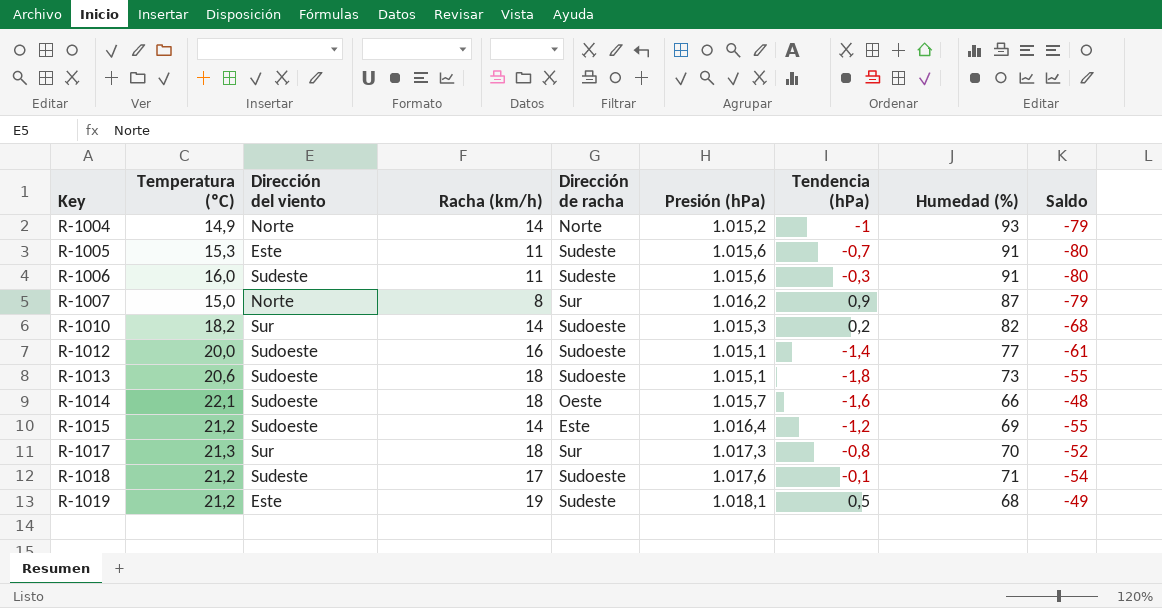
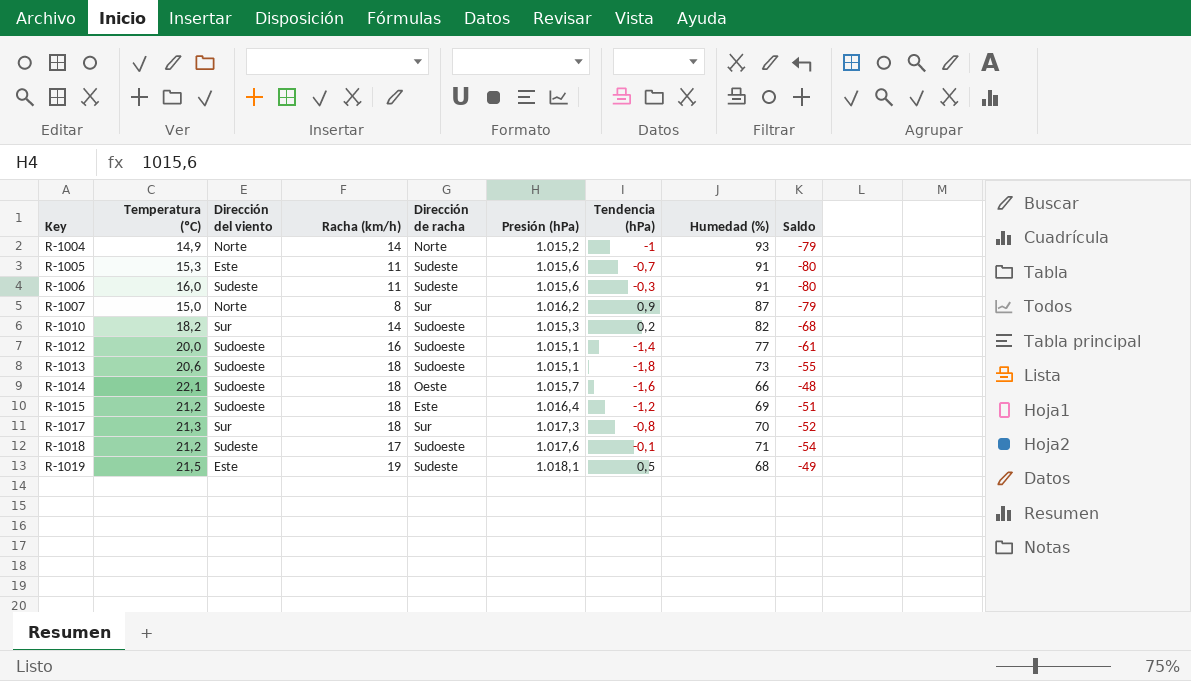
R-1015 | Racha (km/h): 14 -> 18
R-1015 | Saldo: -55 -> -51
R-1019 | Temperatura (ºC): 21,2 -> 21,5

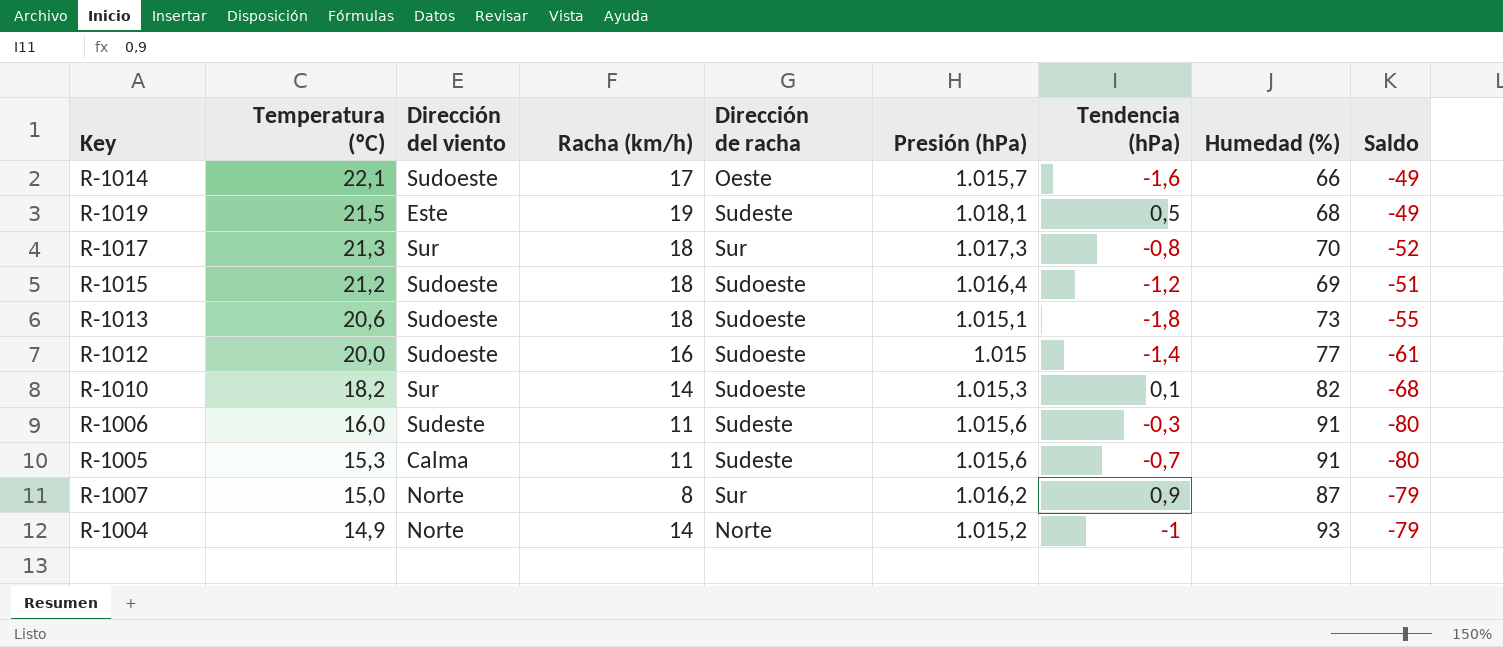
row order: Key ascending -> Temperatura (ºC) descending
row R-1018: 21,2 | Sudeste | 17 | Sudoeste | 1.017,6 | -0,1 | 71 | -54 -> none
R-1014 | Racha (km/h): 18 -> 17
R-1014 | Saldo: -48 -> -49
R-1015 | Dirección de racha: Este -> Sudoeste
R-1012 | Presión (hPa): 1.015,1 -> 1.015
R-1010 | Tendencia (hPa): 0,2 -> 0,1
R-1005 | Dirección del viento: Este -> Calma

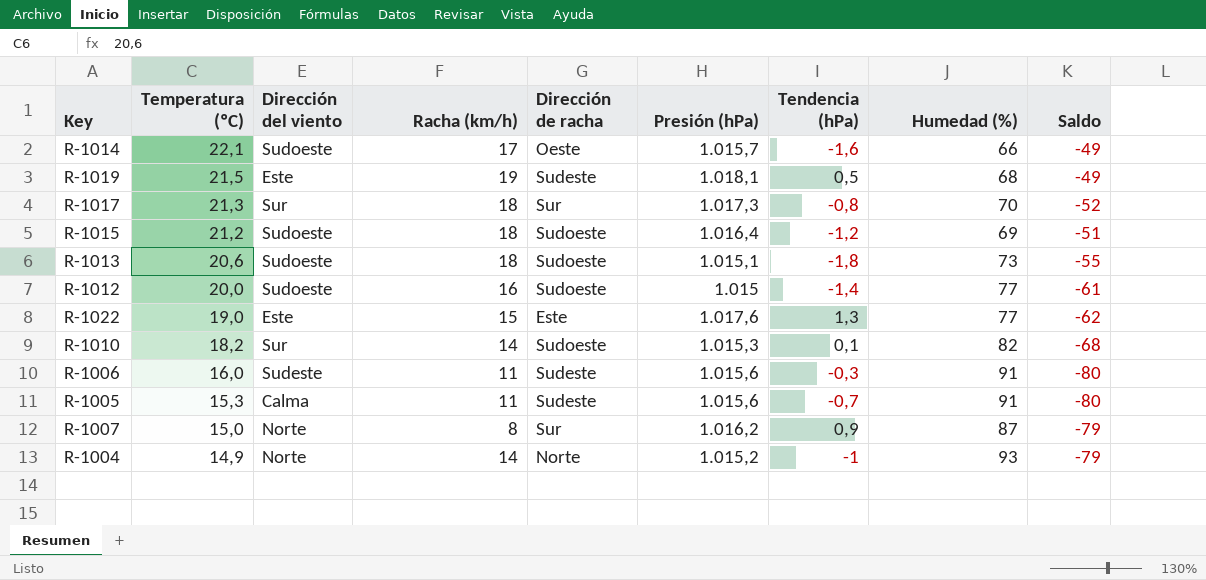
row R-1022: none -> 19,0 | Este | 15 | Este | 1.017,6 | 1,3 | 77 | -62

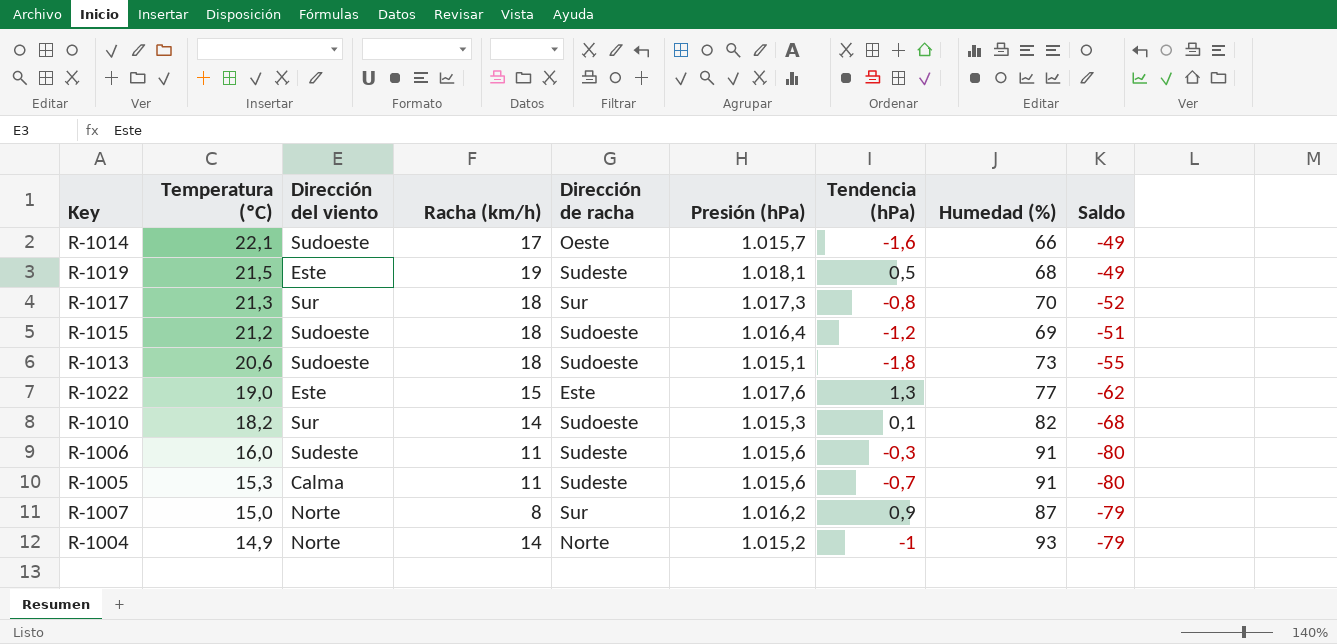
row R-1012: 20,0 | Sudoeste | 16 | Sudoeste | 1.015 | -1,4 | 77 | -61 -> none

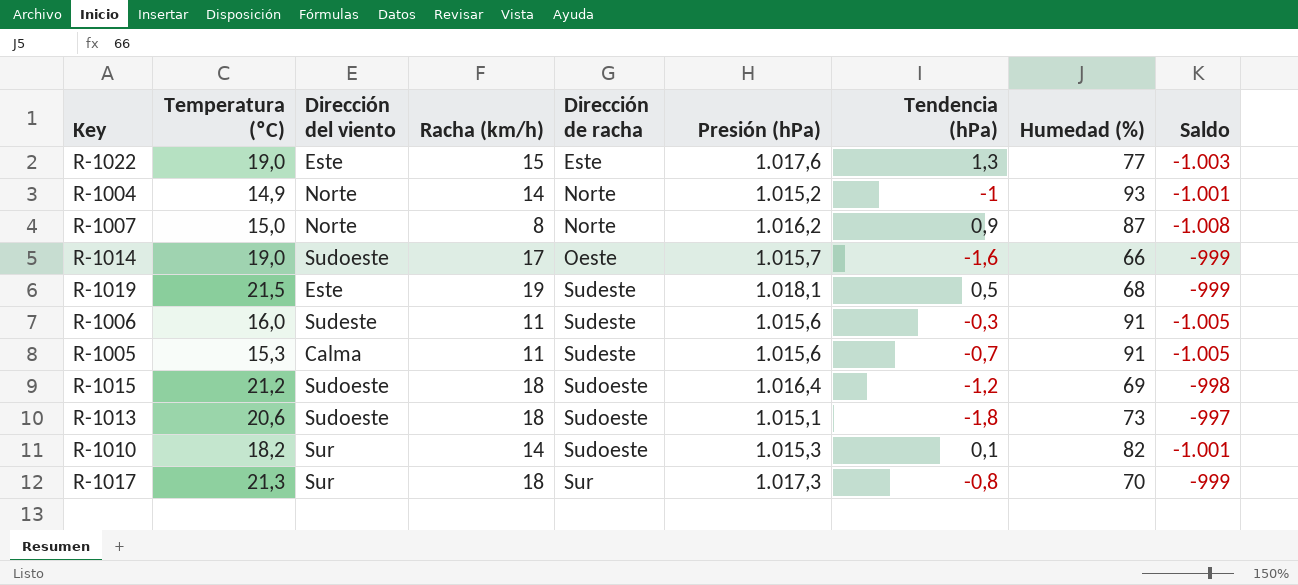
row order: Temperatura (ºC) descending -> Dirección de racha ascending
column Saldo | formula: [Racha (km/h)] - [Humedad (%)] -> [Racha (km/h)] - [Presión (hPa)]
R-1007 | Dirección de racha: Sur -> Norte
R-1014 | Temperatura (ºC): 22,1 -> 19,0

